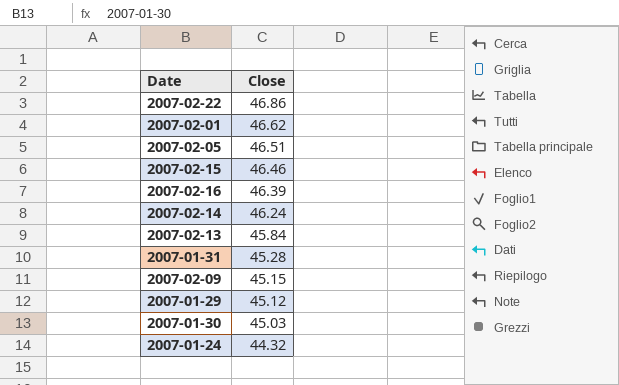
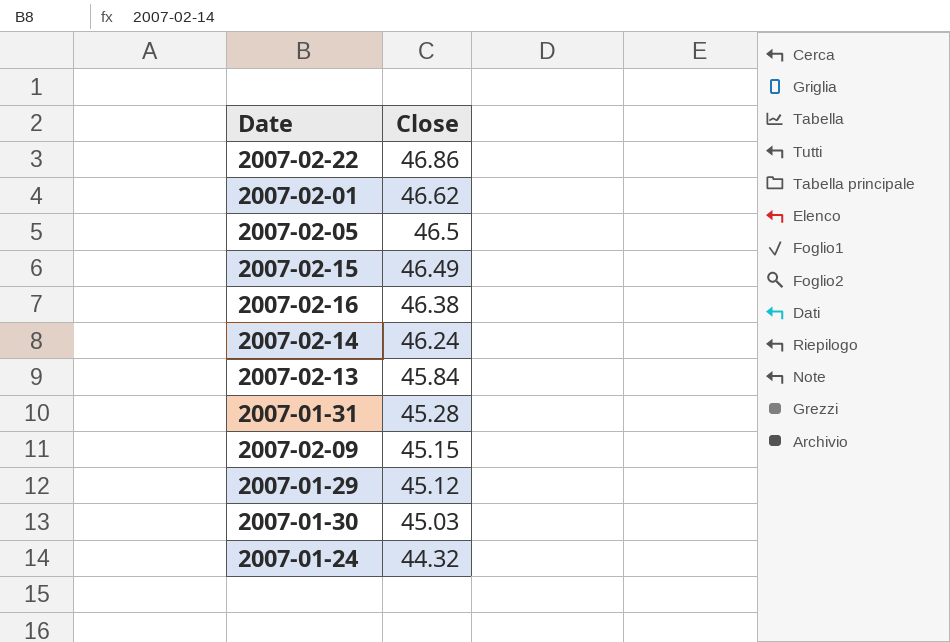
2007-02-05 | Close: 46.51 -> 46.5
2007-02-15 | Close: 46.46 -> 46.49
2007-02-16 | Close: 46.39 -> 46.38

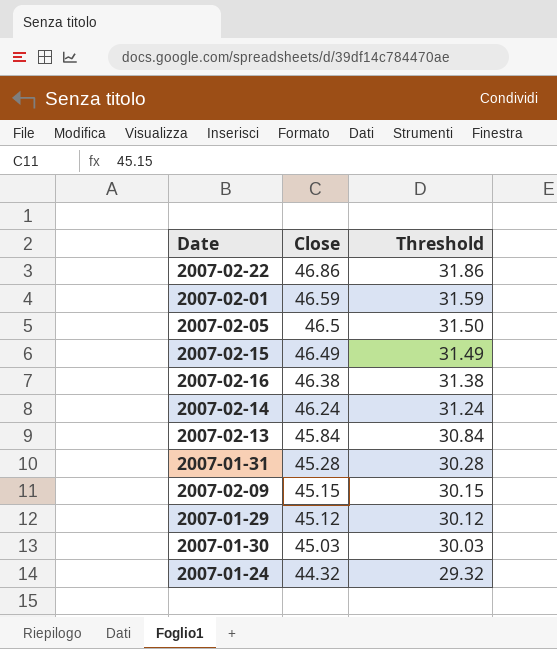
column Threshold | formula: none -> [Close] - 15
2007-02-01 | Close: 46.62 -> 46.59

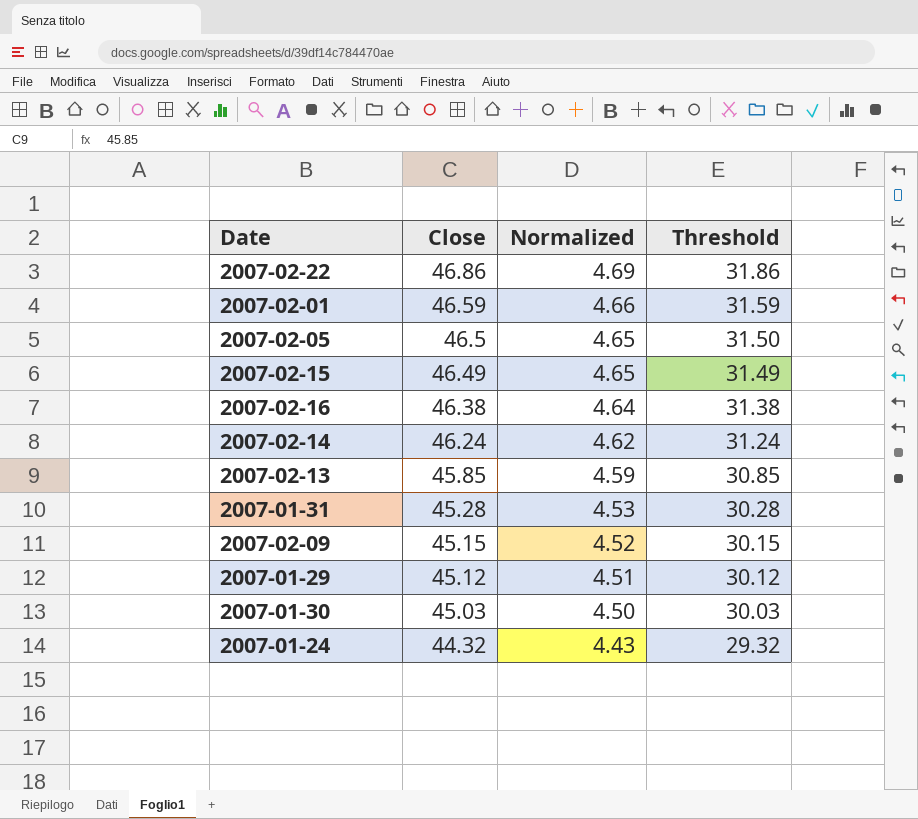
column Normalized | formula: none -> [Close] * 0.1
2007-02-13 | Close: 45.84 -> 45.85
2007-02-13 | Threshold: 30.84 -> 30.85

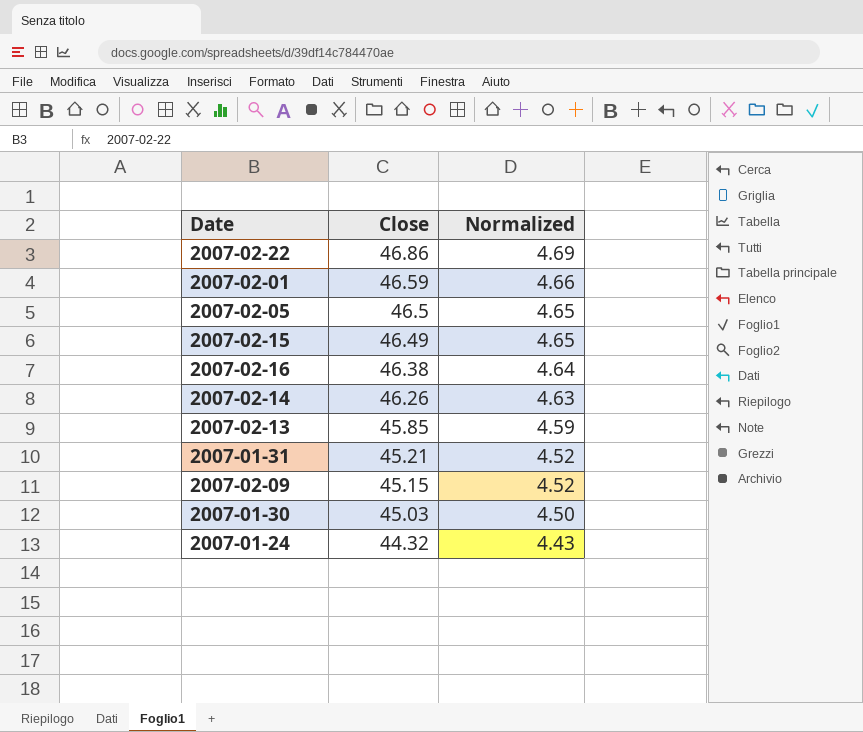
column Threshold | formula: [Close] - 15 -> none
row 2007-01-29: 45.12 | 4.51 | 30.12 -> none
2007-02-14 | Close: 46.24 -> 46.26
2007-02-14 | Normalized: 4.62 -> 4.63
2007-01-31 | Close: 45.28 -> 45.21
2007-01-31 | Normalized: 4.53 -> 4.52

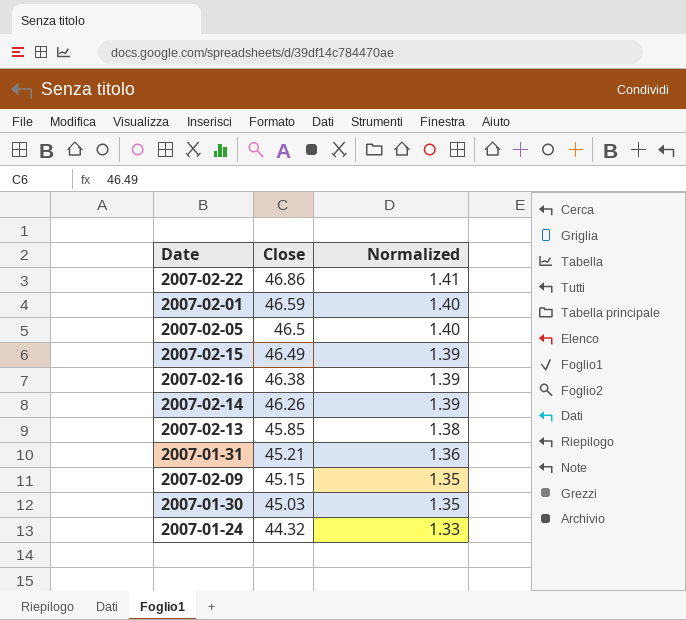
column Normalized | formula: [Close] * 0.1 -> [Close] * 0.03

